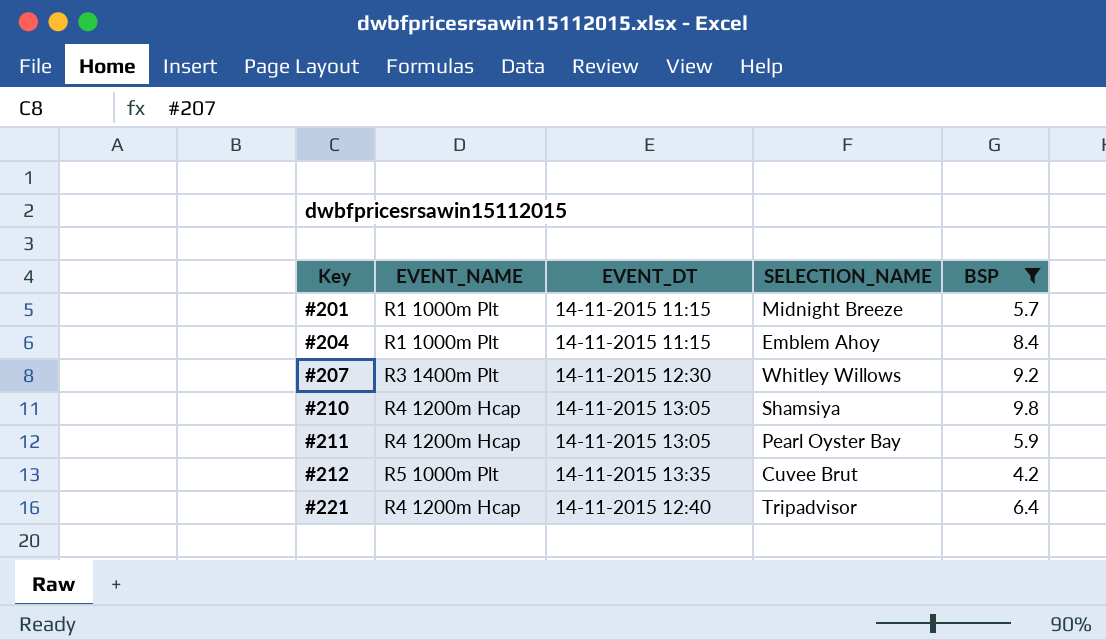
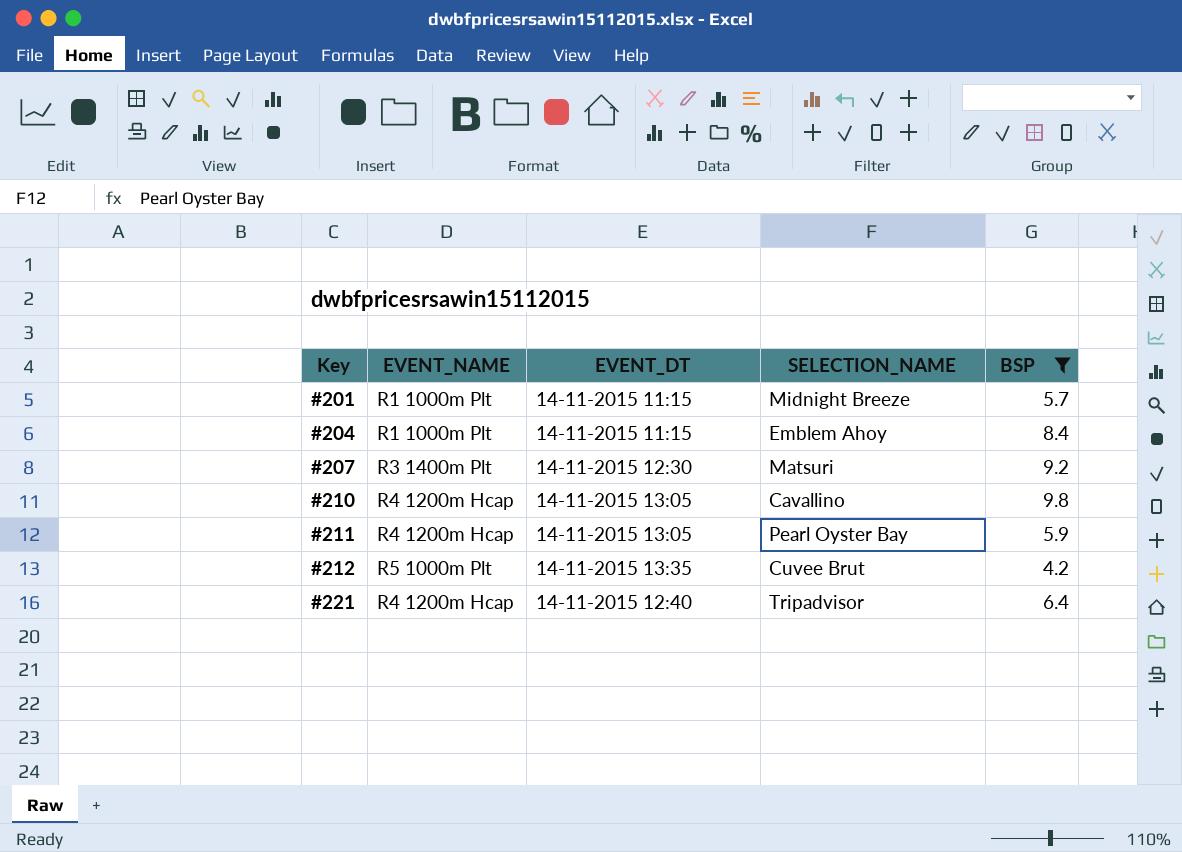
#207 | SELECTION_NAME: Whitley Willows -> Matsuri
#210 | SELECTION_NAME: Shamsiya -> Cavallino

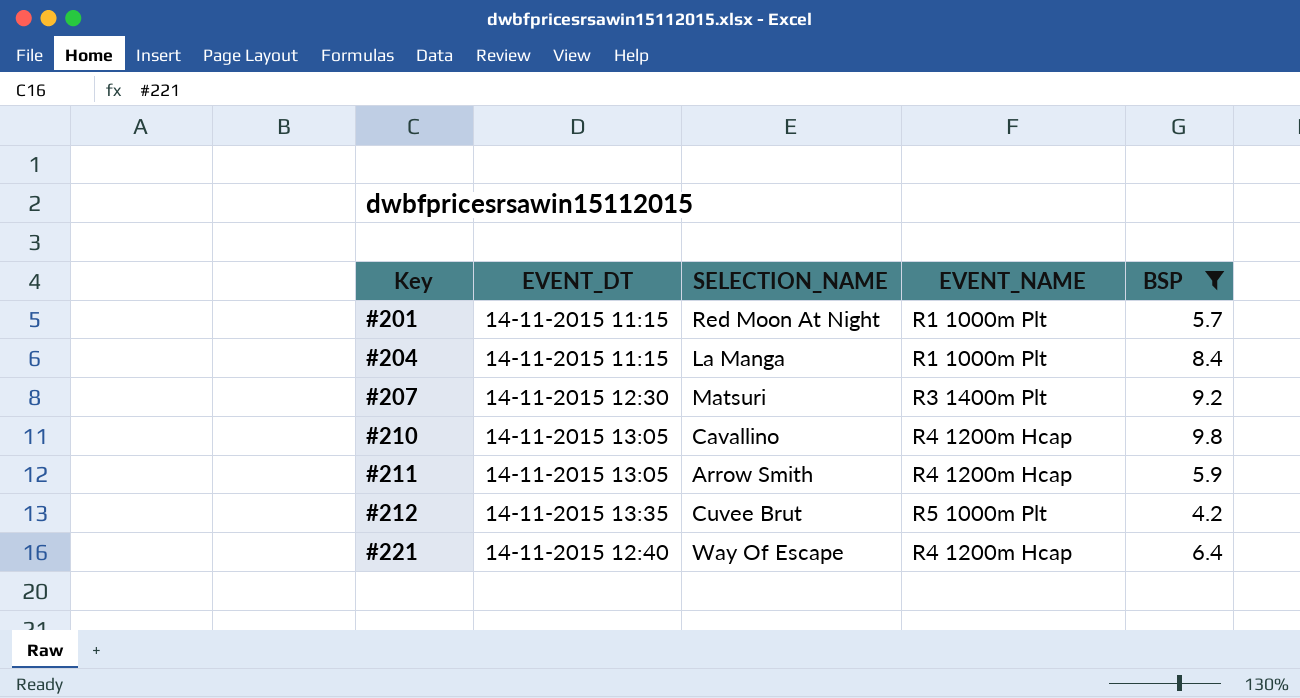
column EVENT_NAME | position: 2 -> 4
#201 | SELECTION_NAME: Midnight Breeze -> Red Moon At Night
#204 | SELECTION_NAME: Emblem Ahoy -> La Manga
#211 | SELECTION_NAME: Pearl Oyster Bay -> Arrow Smith
#221 | SELECTION_NAME: Tripadvisor -> Way Of Escape

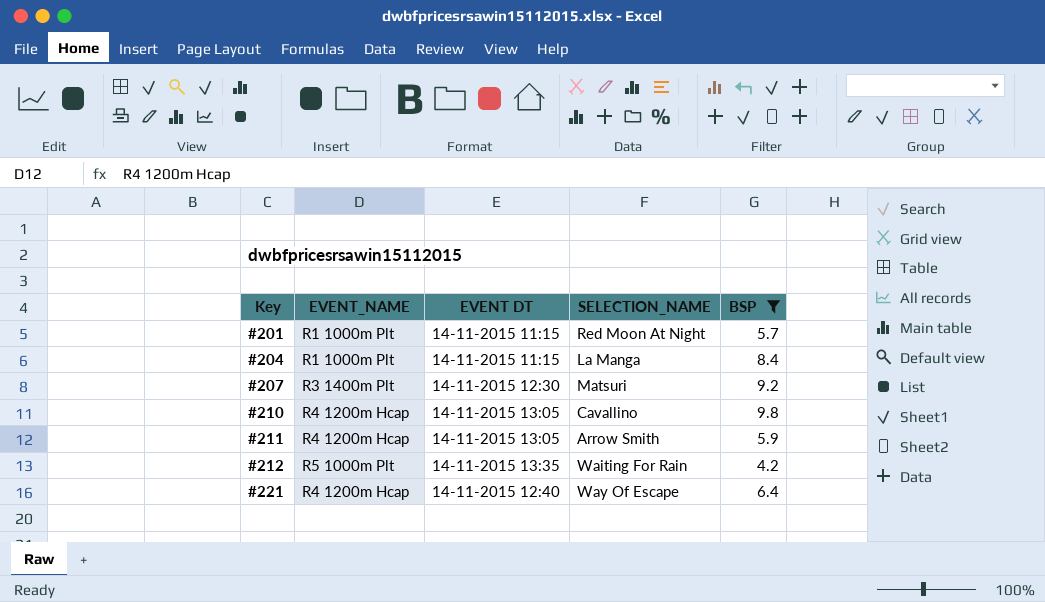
column EVENT_NAME | position: 4 -> 2
column name: EVENT_DT -> EVENT DT
#212 | SELECTION_NAME: Cuvee Brut -> Waiting For Rain

